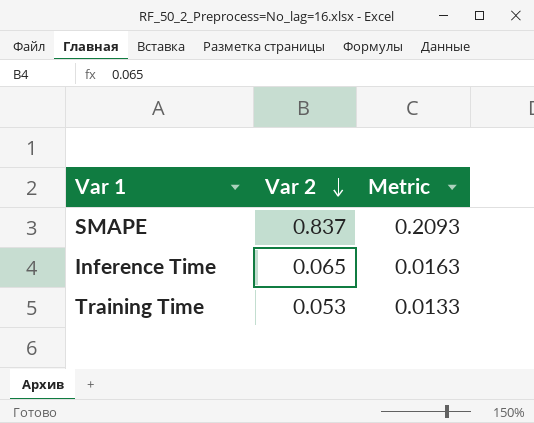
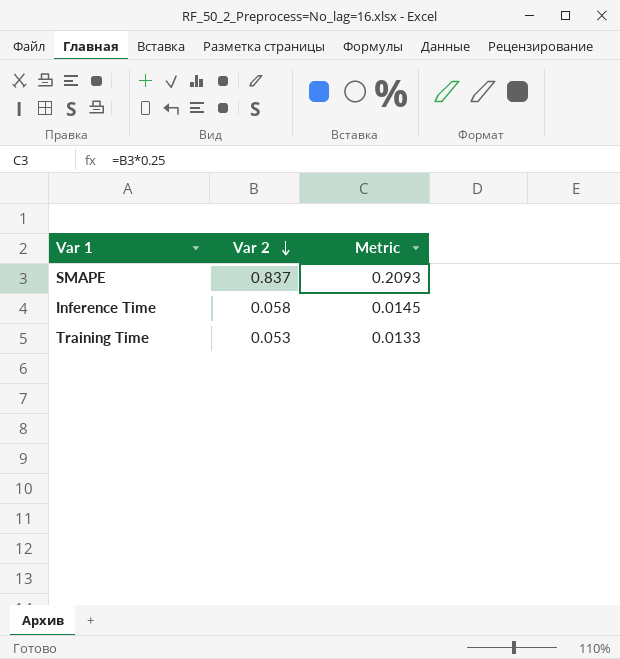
Inference Time | Var 2: 0.065 -> 0.058
Inference Time | Metric: 0.0163 -> 0.0145

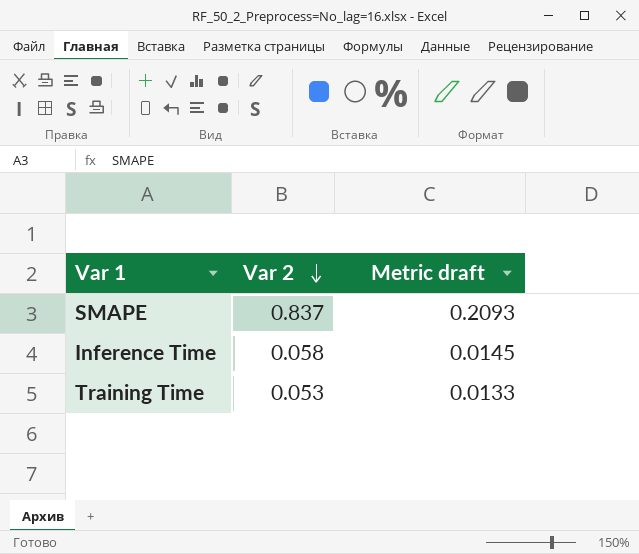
column name: Metric -> Metric draft

